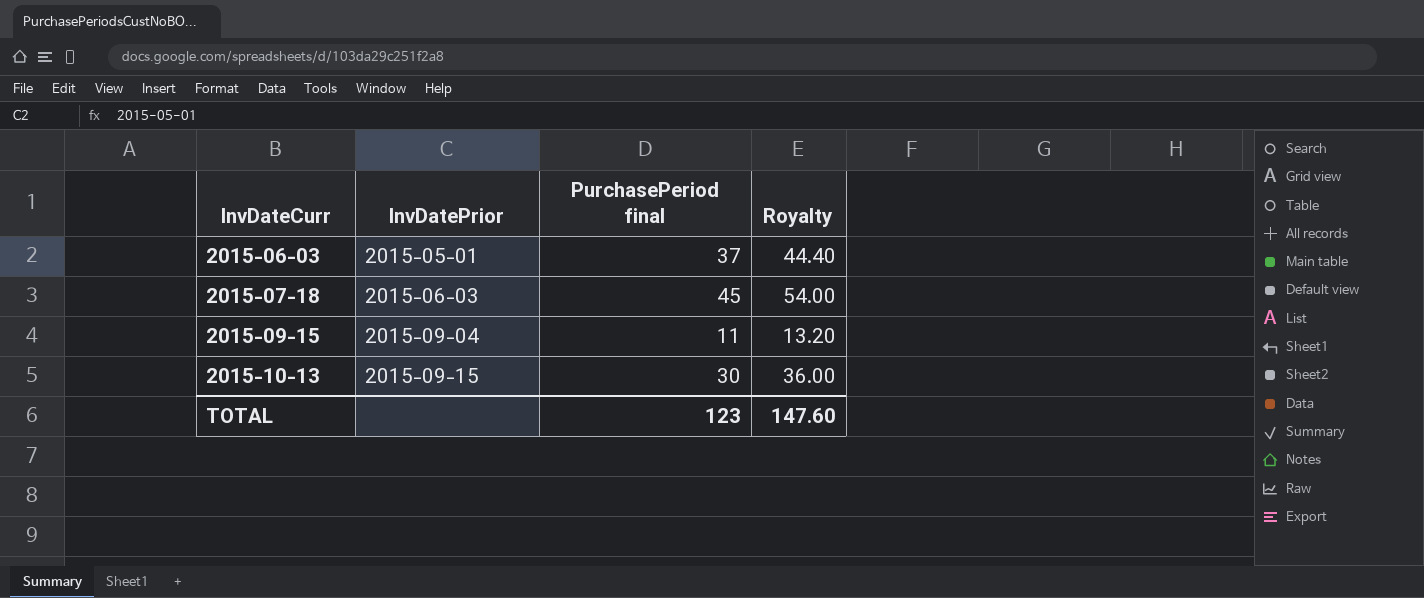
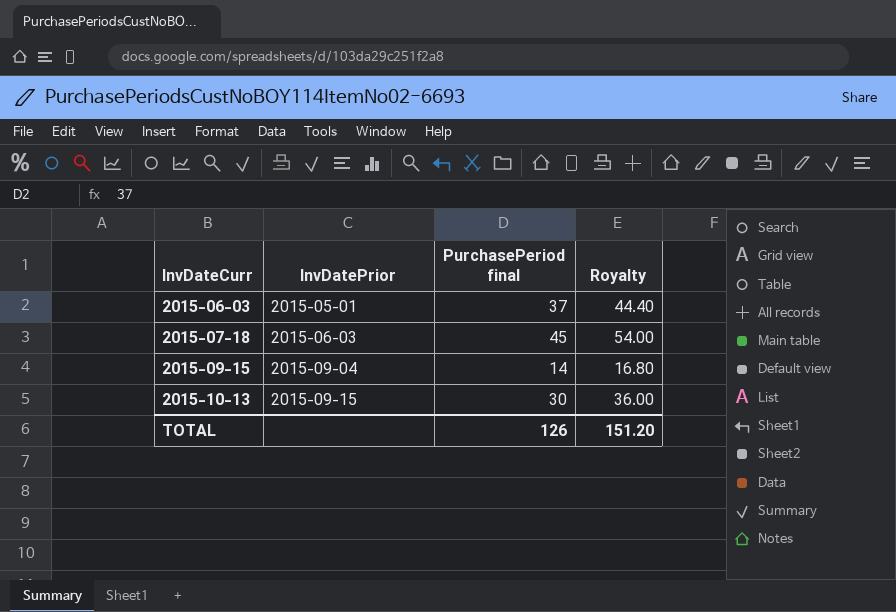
2015-09-15 | PurchasePeriod final: 11 -> 14
2015-09-15 | Royalty: 13.20 -> 16.80
TOTAL | PurchasePeriod final: 123 -> 126
TOTAL | Royalty: 147.60 -> 151.20

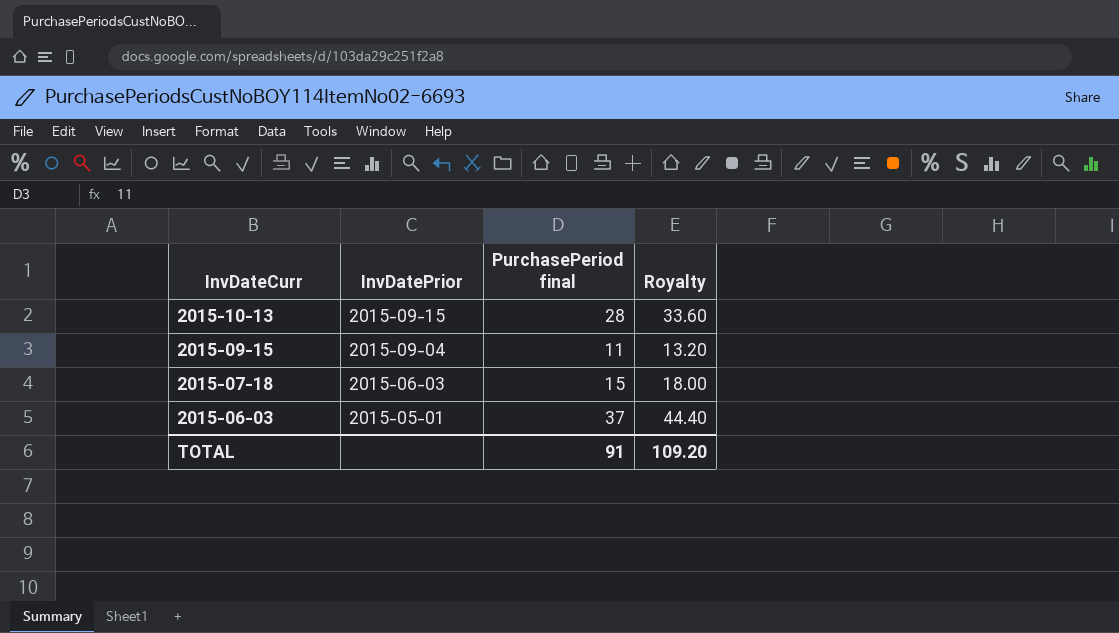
row order: InvDateCurr ascending -> InvDateCurr descending
2015-10-13 | PurchasePeriod final: 30 -> 28
2015-10-13 | Royalty: 36.00 -> 33.60
2015-09-15 | PurchasePeriod final: 14 -> 11
2015-09-15 | Royalty: 16.80 -> 13.20
2015-07-18 | PurchasePeriod final: 45 -> 15
2015-07-18 | Royalty: 54.00 -> 18.00
TOTAL | PurchasePeriod final: 126 -> 91
TOTAL | Royalty: 151.20 -> 109.20

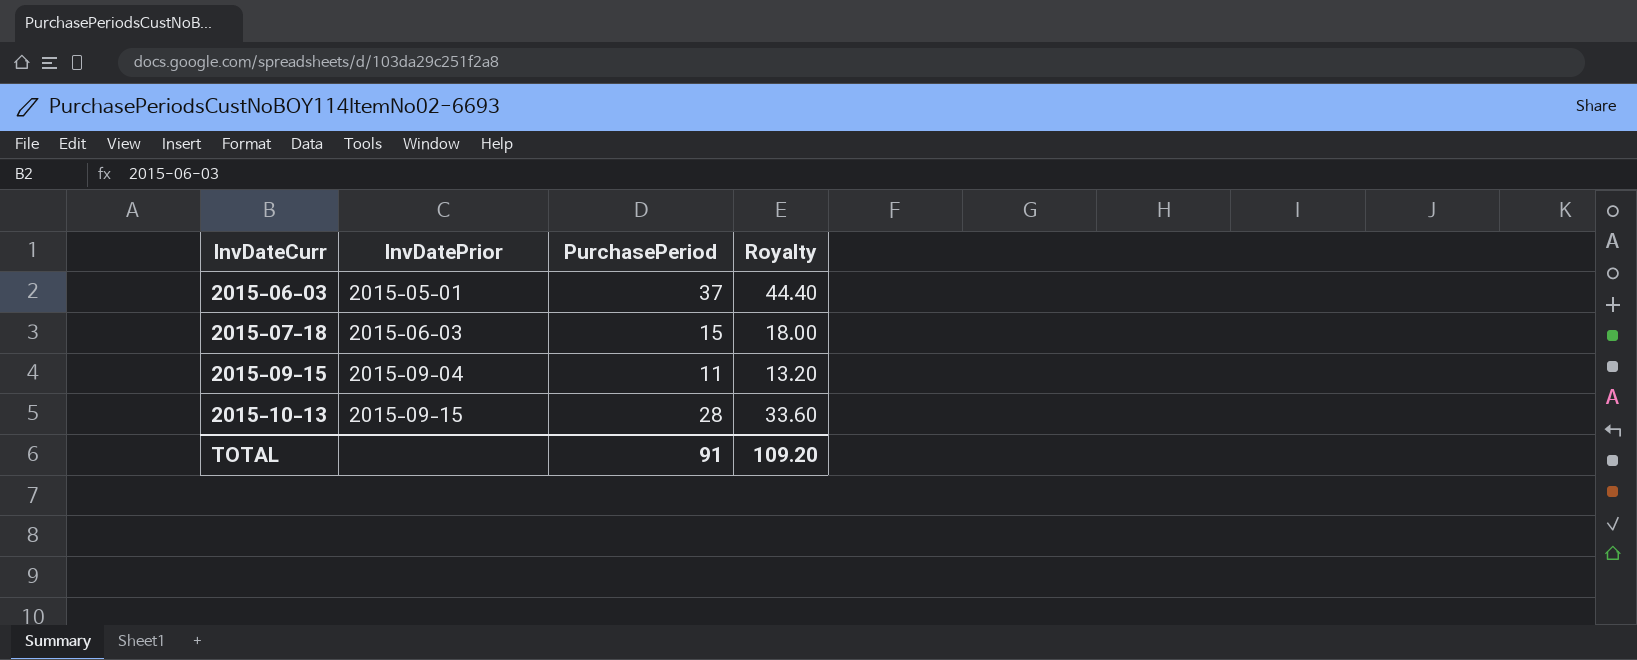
row order: InvDateCurr descending -> InvDateCurr ascending
column name: PurchasePeriod final -> PurchasePeriod

